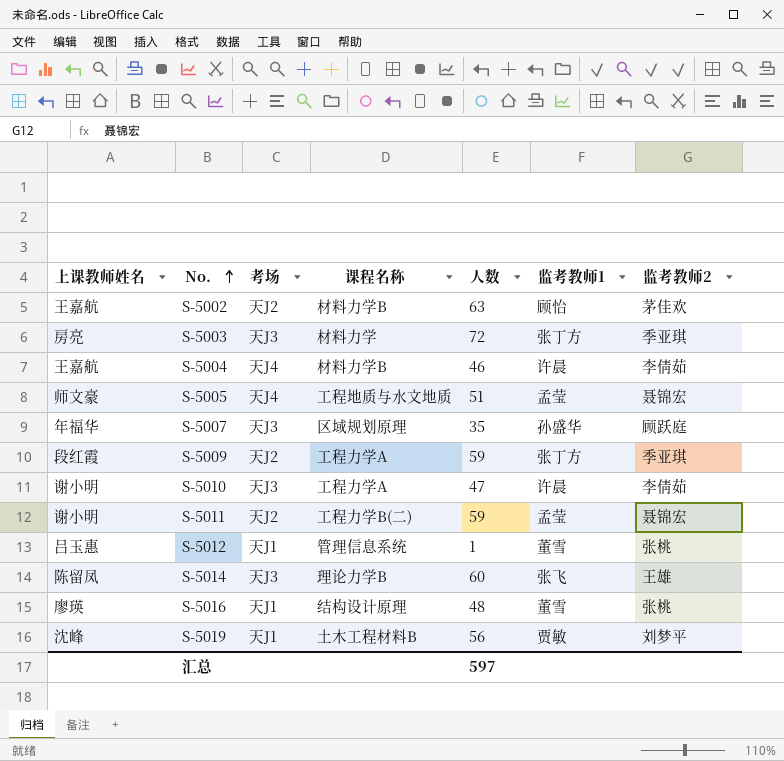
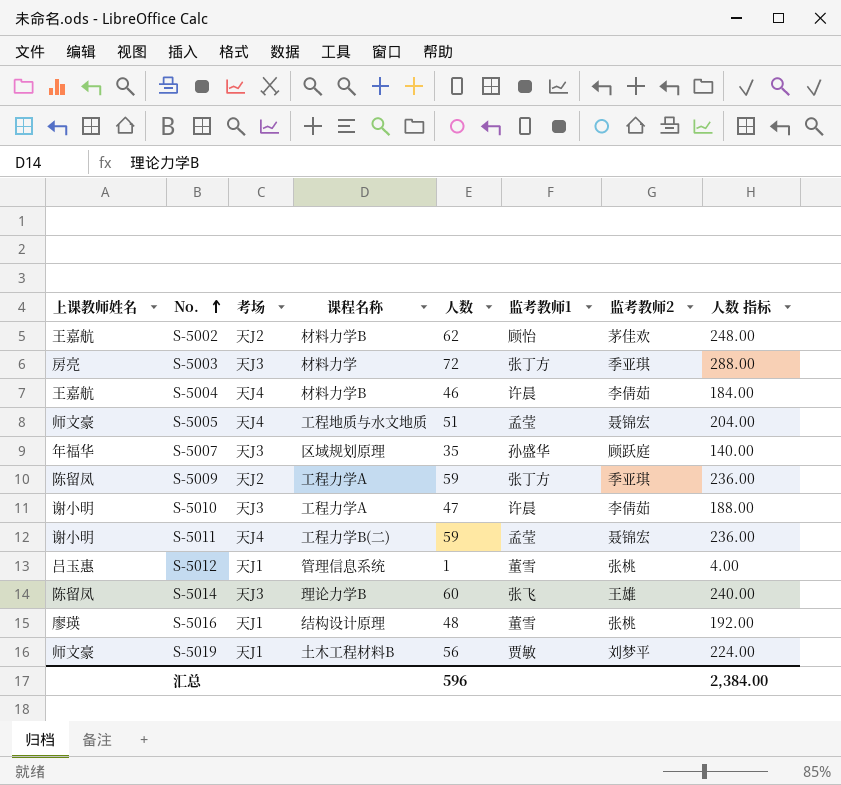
column 人数 指标 | formula: none -> [人数] * 4
S-5002 | 人数: 63 -> 62
S-5009 | 上课教师姓名: 段红霞 -> 陈留凤
S-5011 | 考场: 天J2 -> 天J4
S-5019 | 上课教师姓名: 沈峰 -> 师文豪
汇总 | 人数: 597 -> 596

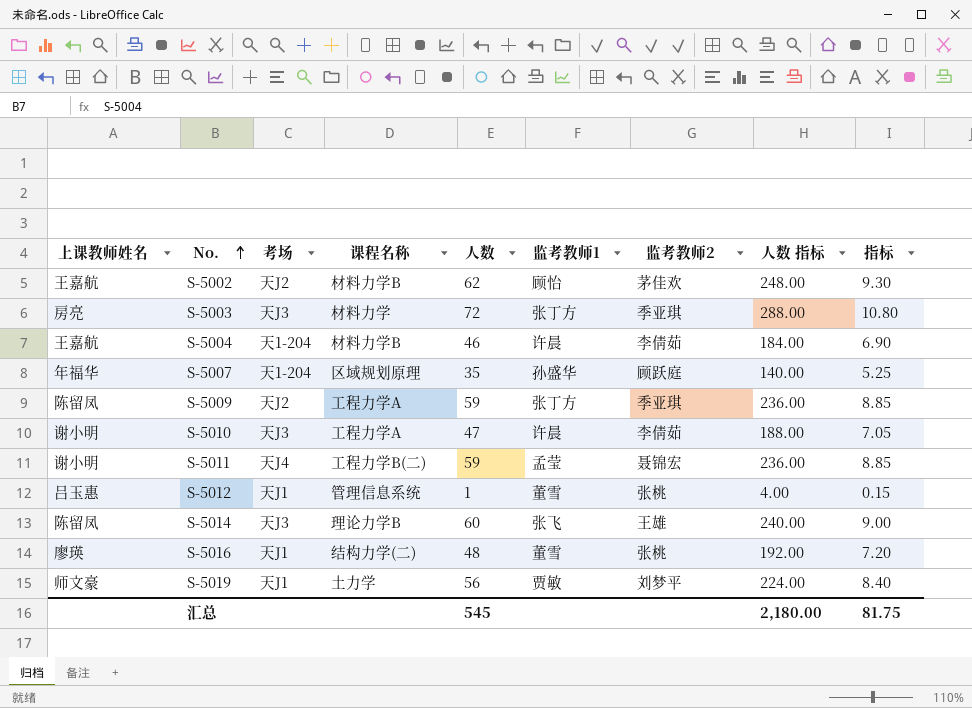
column 指标 | formula: none -> [人数] * 0.15
row S-5005: 师文豪 | 天J4 | 工程地质与水文地质 | 51 | 孟莹 | 聂锦宏 | 204.00 -> none
S-5004 | 考场: 天J4 -> 天1-204
S-5007 | 考场: 天J3 -> 天1-204
S-5016 | 课程名称: 结构设计原理 -> 结构力学(二)
S-5019 | 课程名称: 土木工程材料B -> 土力学
汇总 | 人数: 596 -> 545
汇总 | 人数 指标: 2,384.00 -> 2,180.00

